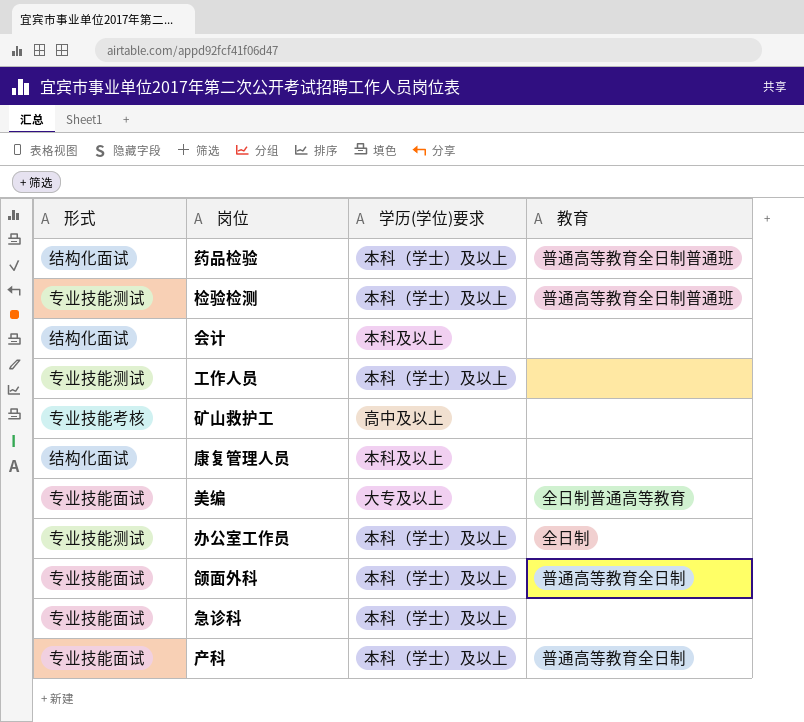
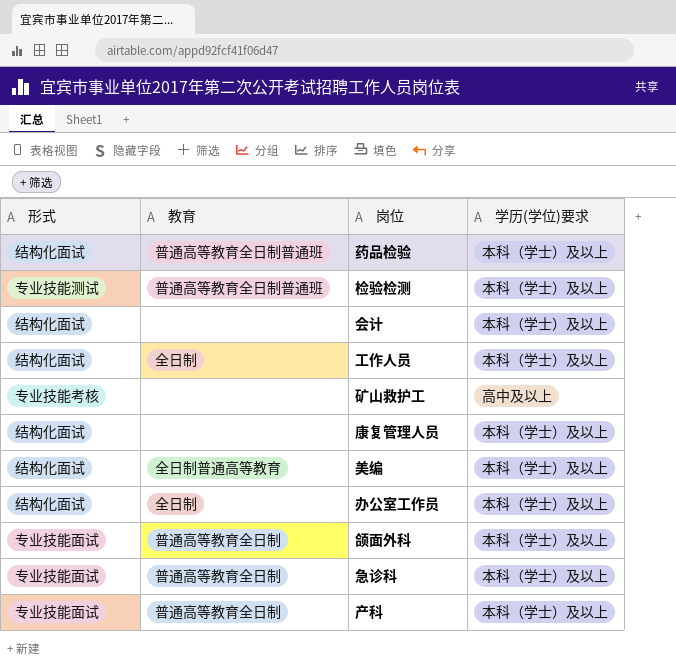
column 教育 | position: 4 -> 2
会计 | 学历(学位)要求: 本科及以上 -> 本科（学士）及以上
工作人员 | 形式: 专业技能测试 -> 结构化面试
工作人员 | 教育: none -> 全日制
康复管理人员 | 学历(学位)要求: 本科及以上 -> 本科（学士）及以上
美编 | 形式: 专业技能面试 -> 结构化面试
美编 | 学历(学位)要求: 大专及以上 -> 本科（学士）及以上
办公室工作员 | 形式: 专业技能测试 -> 结构化面试
急诊科 | 教育: none -> 普通高等教育全日制

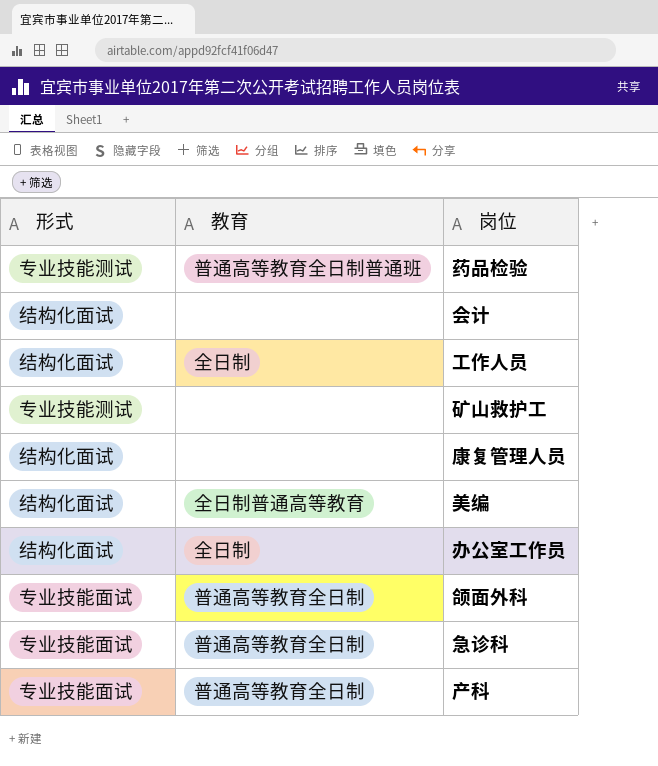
column 学历(学位)要求 | position: 4 -> none
row 检验检测: 专业技能测试 | 普通高等教育全日制普通班 | 本科（学士）及以上 -> none
药品检验 | 形式: 结构化面试 -> 专业技能测试
矿山救护工 | 形式: 专业技能考核 -> 专业技能测试

